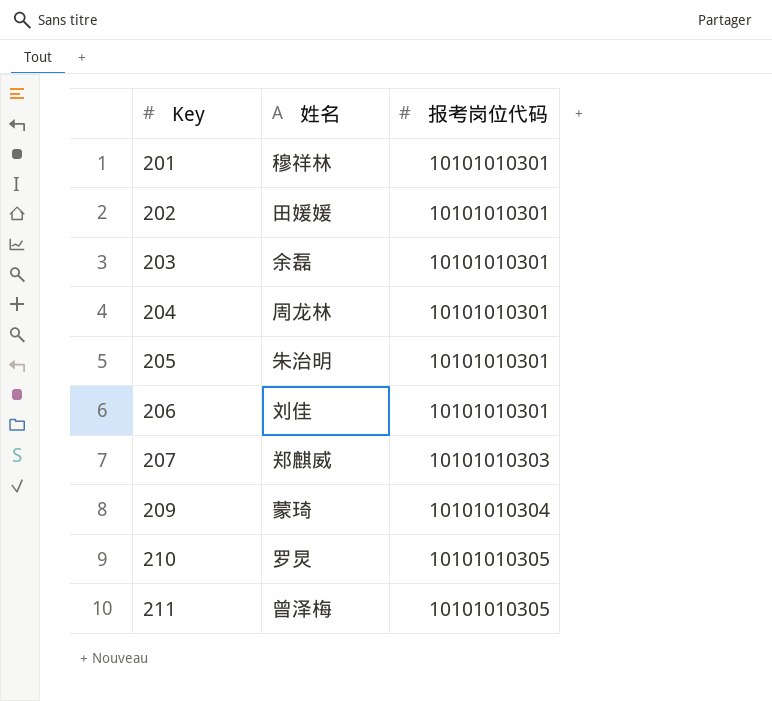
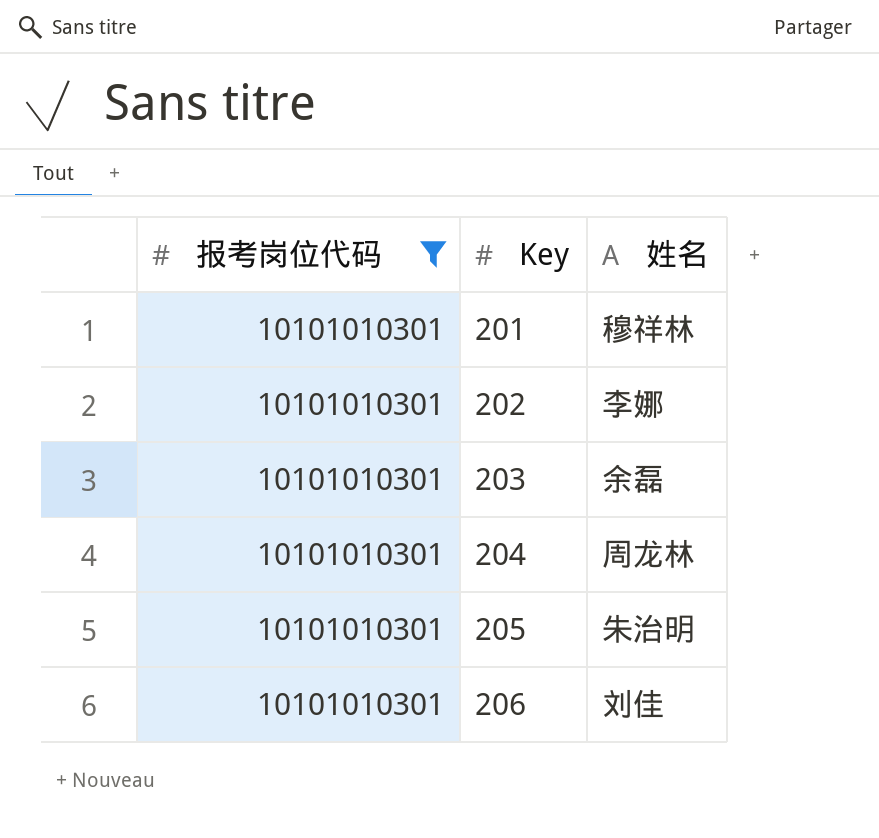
filter: none -> 报考岗位代码 = 10101010301
column 报考岗位代码 | position: 3 -> 1
202 | 姓名: 田媛媛 -> 李娜

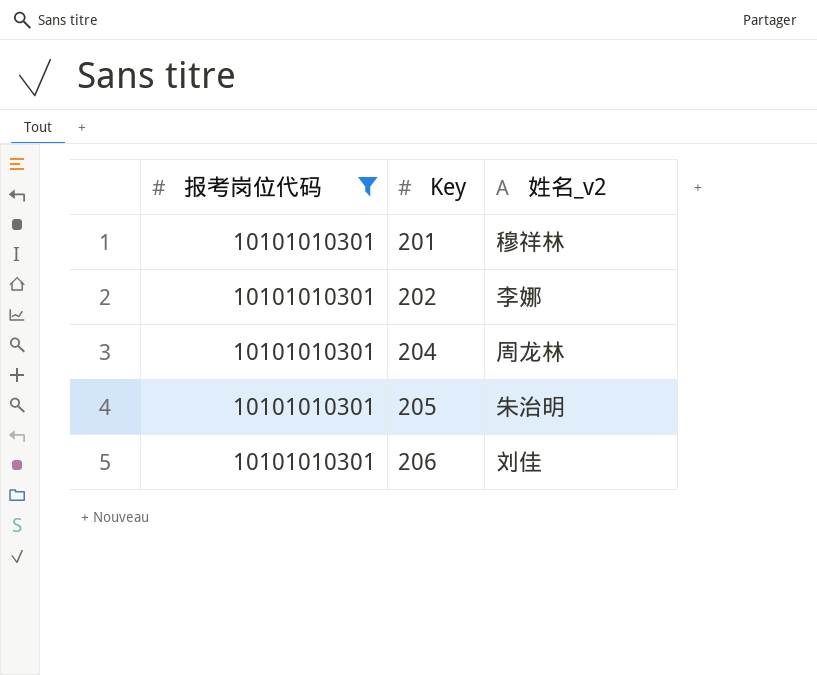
column name: 姓名 -> 姓名_v2
row 203: 10101010301 | 余磊 -> none

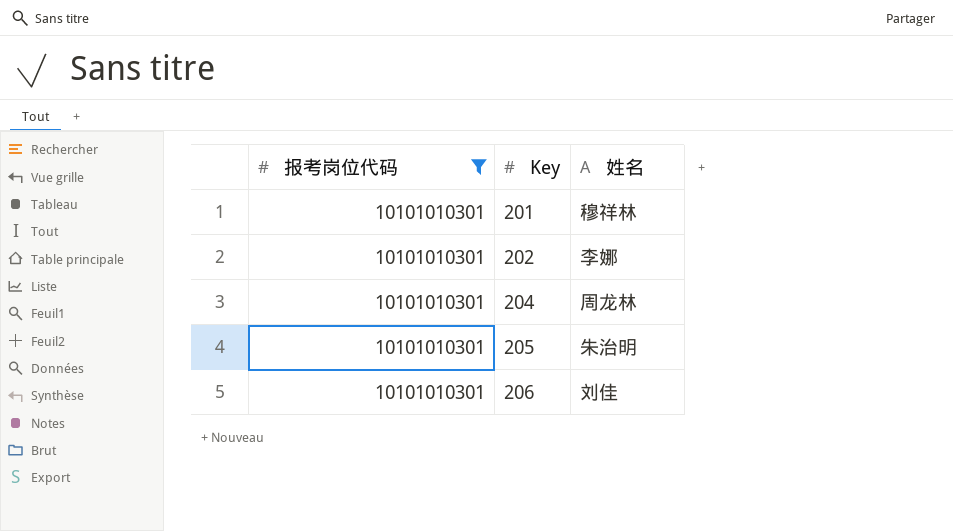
column name: 姓名_v2 -> 姓名

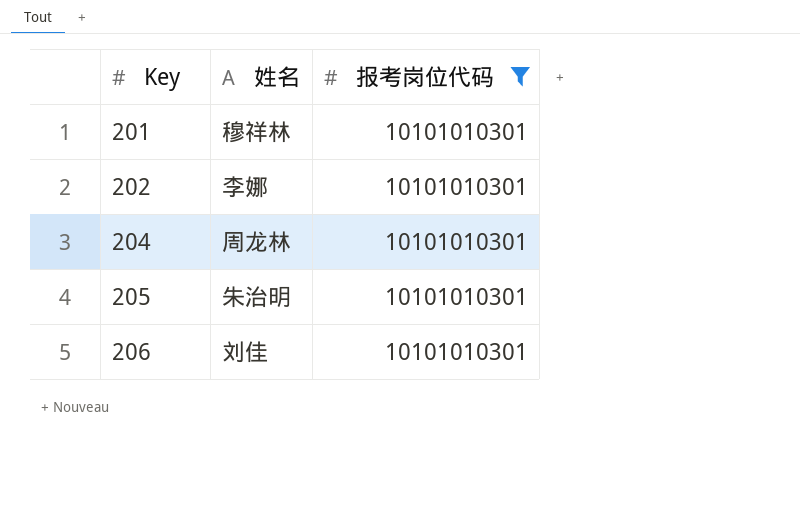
column 报考岗位代码 | position: 1 -> 3

